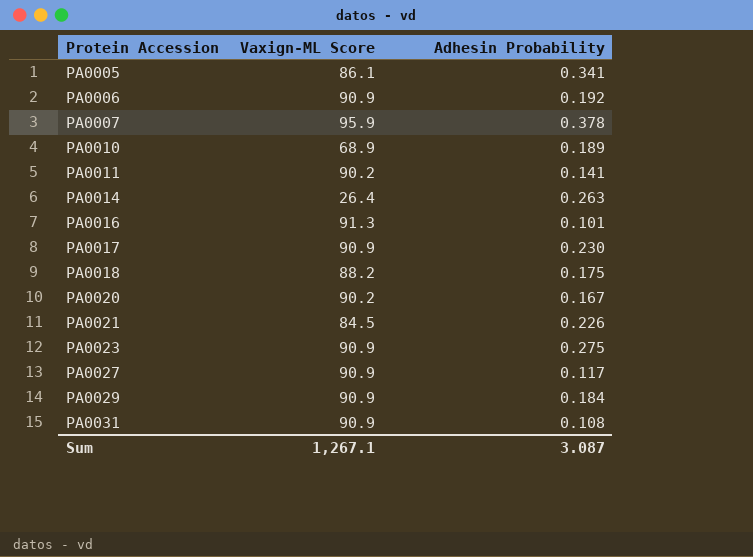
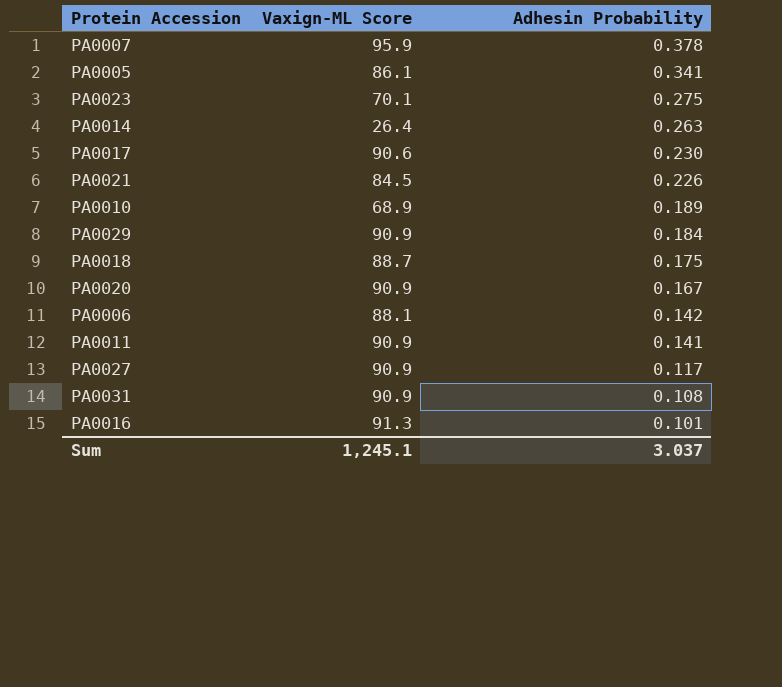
row order: Protein Accession ascending -> Adhesin Probability descending
PA0023 | Vaxign‑ML Score: 90.9 -> 70.1
PA0017 | Vaxign‑ML Score: 90.9 -> 90.6
PA0018 | Vaxign‑ML Score: 88.2 -> 88.7
PA0020 | Vaxign‑ML Score: 90.2 -> 90.9
PA0006 | Vaxign‑ML Score: 90.9 -> 88.1
PA0006 | Adhesin Probability: 0.192 -> 0.142
PA0011 | Vaxign‑ML Score: 90.2 -> 90.9
Sum | Vaxign‑ML Score: 1,267.1 -> 1,245.1
Sum | Adhesin Probability: 3.087 -> 3.037

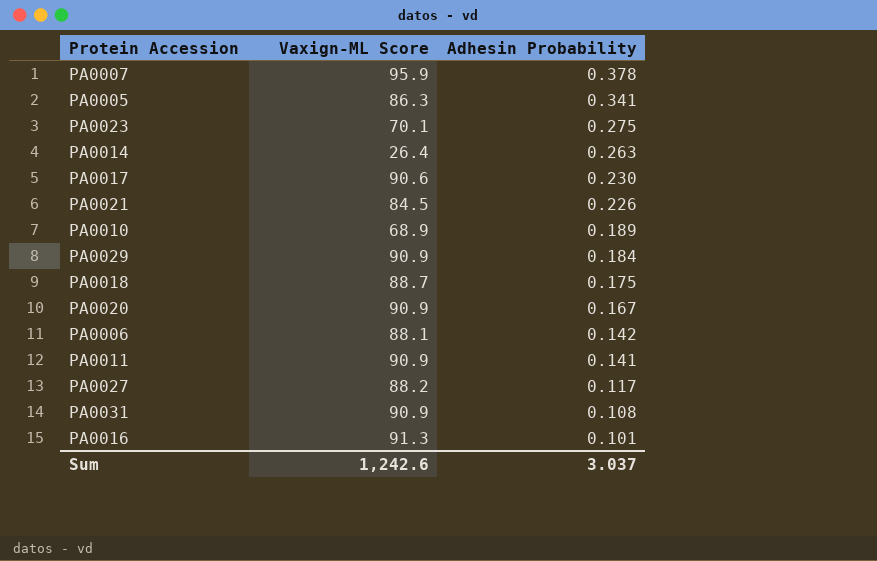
PA0005 | Vaxign‑ML Score: 86.1 -> 86.3
PA0027 | Vaxign‑ML Score: 90.9 -> 88.2
Sum | Vaxign‑ML Score: 1,245.1 -> 1,242.6

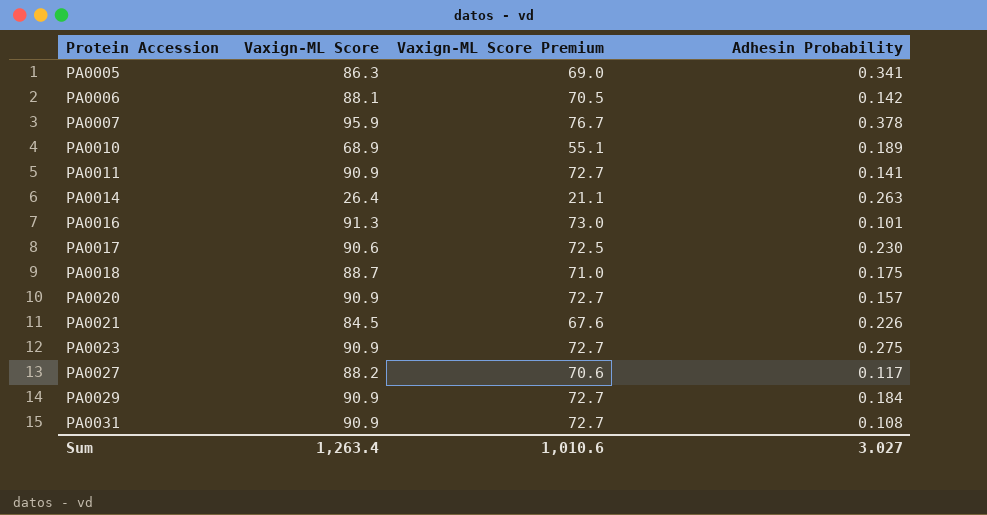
row order: Adhesin Probability descending -> Protein Accession ascending
column Vaxign‑ML Score Premium | formula: none -> [Vaxign‑ML Score] * 0.8
PA0020 | Adhesin Probability: 0.167 -> 0.157
PA0023 | Vaxign‑ML Score: 70.1 -> 90.9
Sum | Vaxign‑ML Score: 1,242.6 -> 1,263.4
Sum | Adhesin Probability: 3.037 -> 3.027

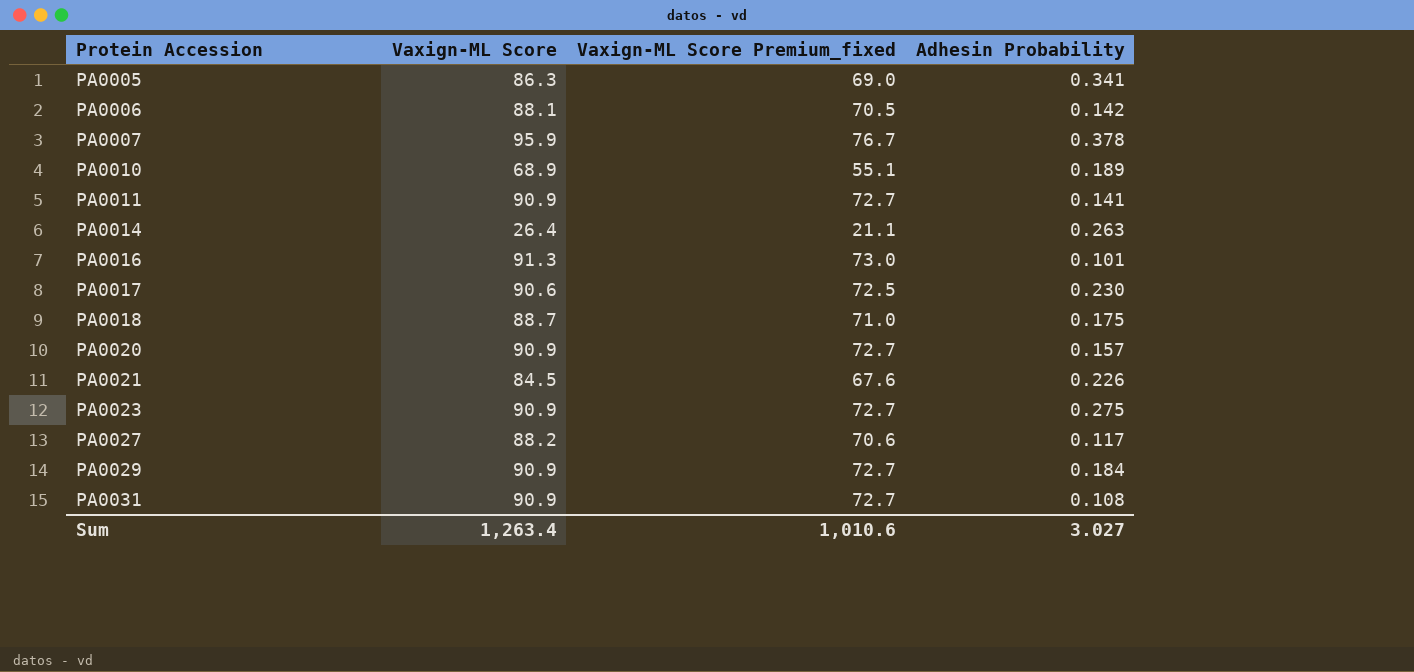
column name: Vaxign‑ML Score Premium -> Vaxign‑ML Score Premium_fixed

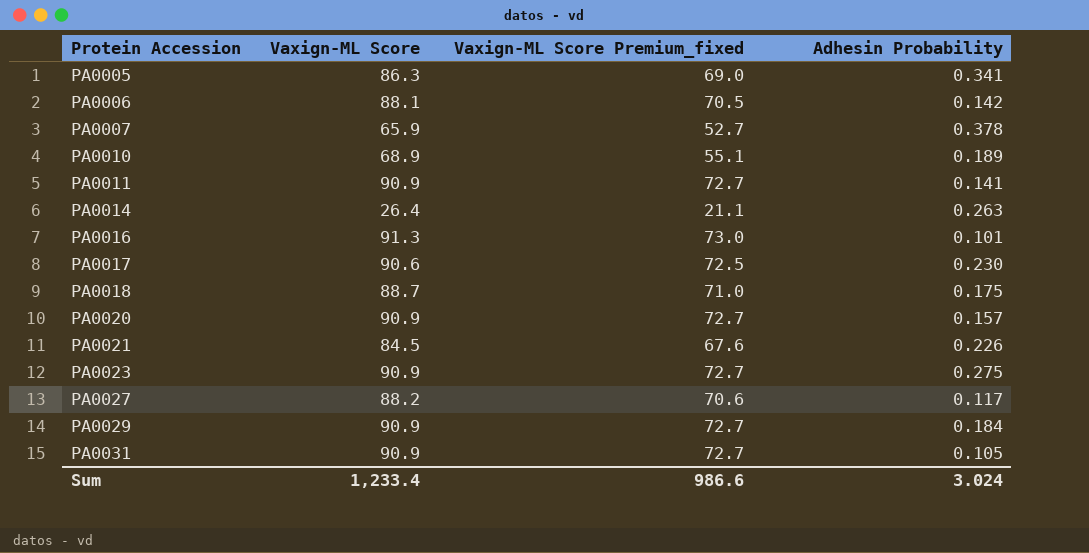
PA0007 | Vaxign‑ML Score: 95.9 -> 65.9
PA0007 | Vaxign‑ML Score Premium_fixed: 76.7 -> 52.7
PA0031 | Adhesin Probability: 0.108 -> 0.105
Sum | Vaxign‑ML Score: 1,263.4 -> 1,233.4
Sum | Vaxign‑ML Score Premium_fixed: 1,010.6 -> 986.6
Sum | Adhesin Probability: 3.027 -> 3.024

